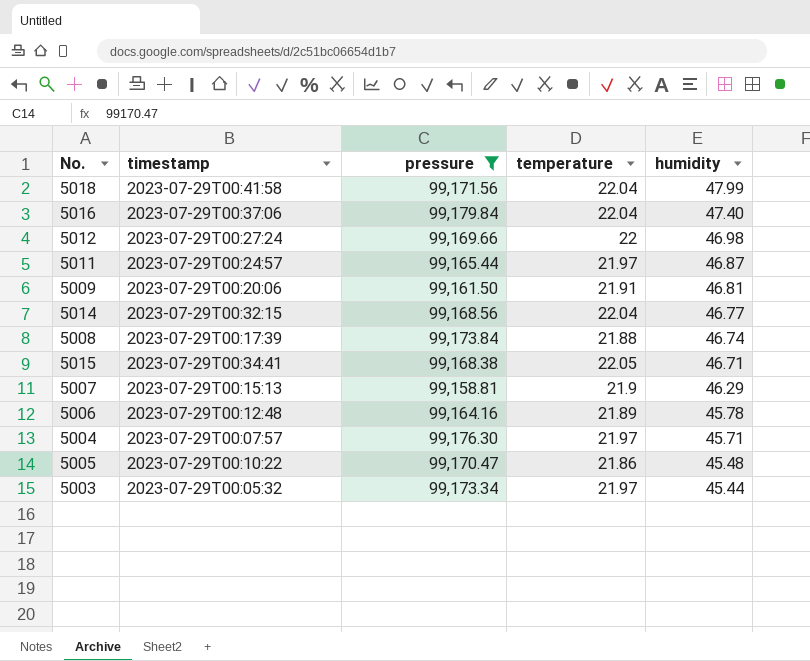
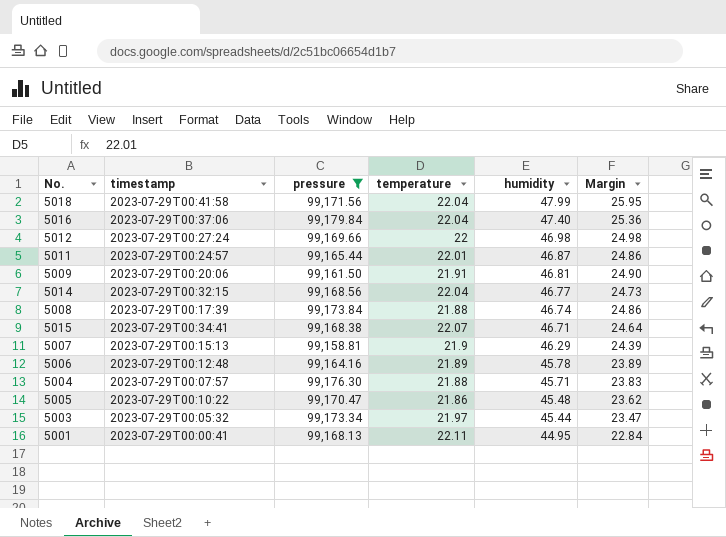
column Margin | formula: none -> [humidity] - [temperature]
5011 | temperature: 21.97 -> 22.01
5015 | temperature: 22.05 -> 22.07
5004 | temperature: 21.97 -> 21.88
row 5001: none -> 2023-07-29T00:00:41 | 99,168.13 | 22.11 | 44.95 | 22.84

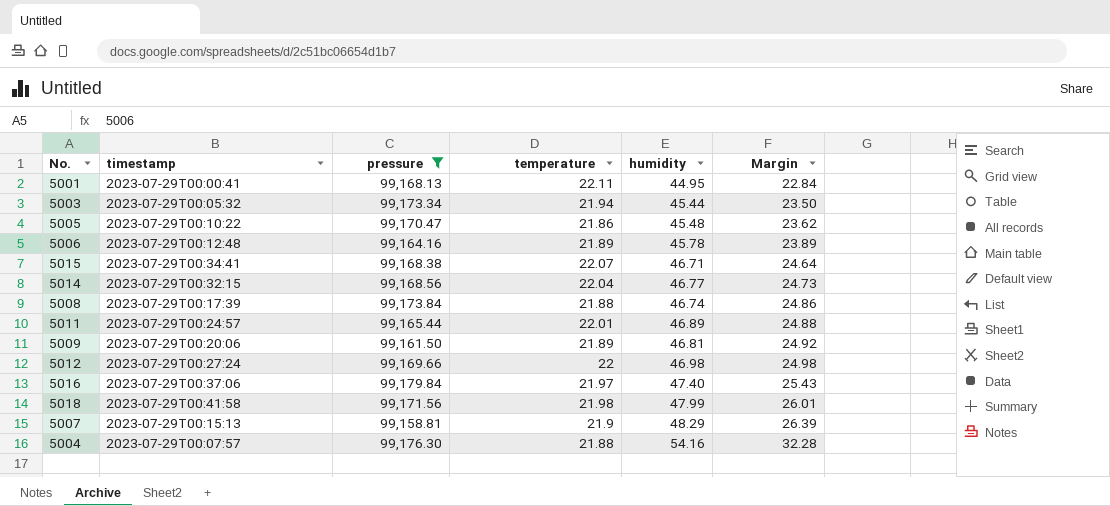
row order: humidity descending -> Margin ascending
5003 | temperature: 21.97 -> 21.94
5003 | Margin: 23.47 -> 23.50
5011 | humidity: 46.87 -> 46.89
5011 | Margin: 24.86 -> 24.88
5009 | temperature: 21.91 -> 21.89
5009 | Margin: 24.90 -> 24.92
5016 | temperature: 22.04 -> 21.97
5016 | Margin: 25.36 -> 25.43
5018 | temperature: 22.04 -> 21.98
5018 | Margin: 25.95 -> 26.01
5007 | humidity: 46.29 -> 48.29
5007 | Margin: 24.39 -> 26.39
5004 | humidity: 45.71 -> 54.16
5004 | Margin: 23.83 -> 32.28

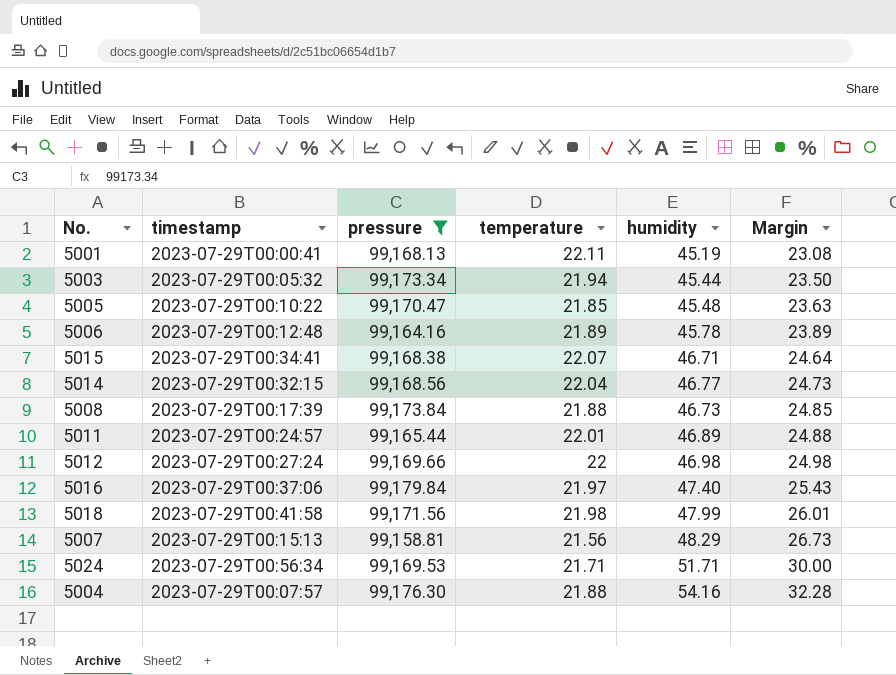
row 5009: 2023-07-29T00:20:06 | 99,161.50 | 21.89 | 46.81 | 24.92 -> none
5001 | humidity: 44.95 -> 45.19
5001 | Margin: 22.84 -> 23.08
5005 | temperature: 21.86 -> 21.85
5005 | Margin: 23.62 -> 23.63
5008 | humidity: 46.74 -> 46.73
5008 | Margin: 24.86 -> 24.85
5007 | temperature: 21.9 -> 21.56
5007 | Margin: 26.39 -> 26.73
row 5024: none -> 2023-07-29T00:56:34 | 99,169.53 | 21.71 | 51.71 | 30.00

